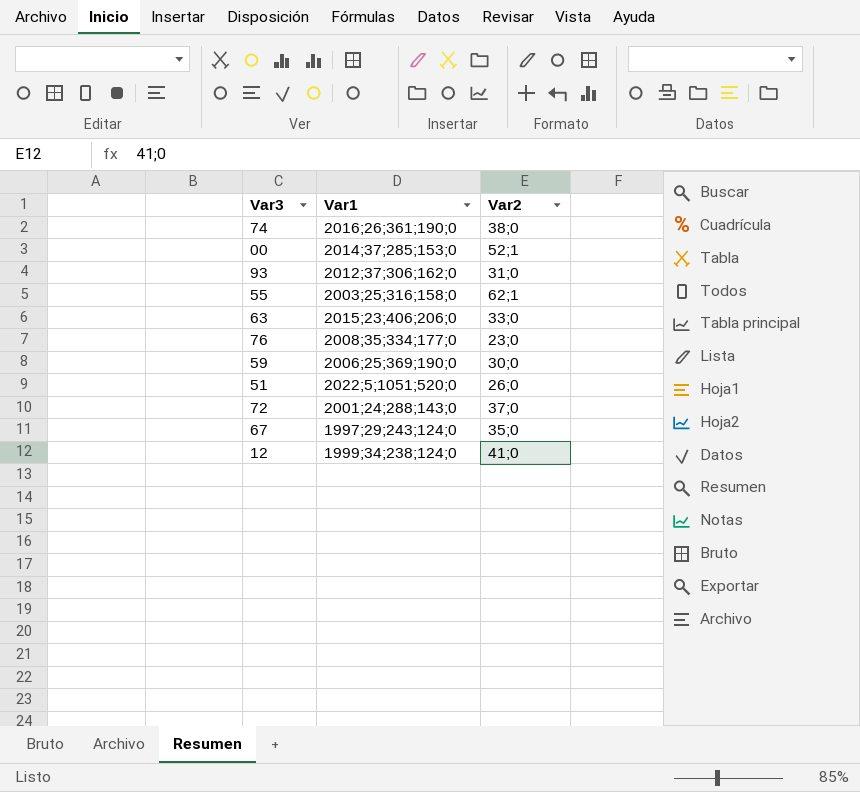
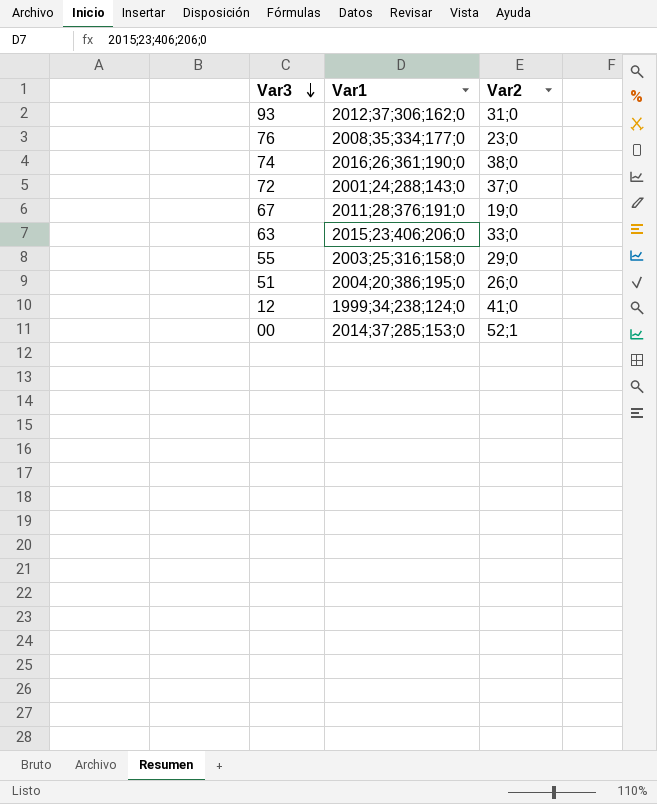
row order: none -> Var3 descending
row 59: 2006;25;369;190;0 | 30;0 -> none
67 | Var1: 1997;29;243;124;0 -> 2011;28;376;191;0
67 | Var2: 35;0 -> 19;0
55 | Var2: 62;1 -> 29;0
51 | Var1: 2022;5;1051;520;0 -> 2004;20;386;195;0

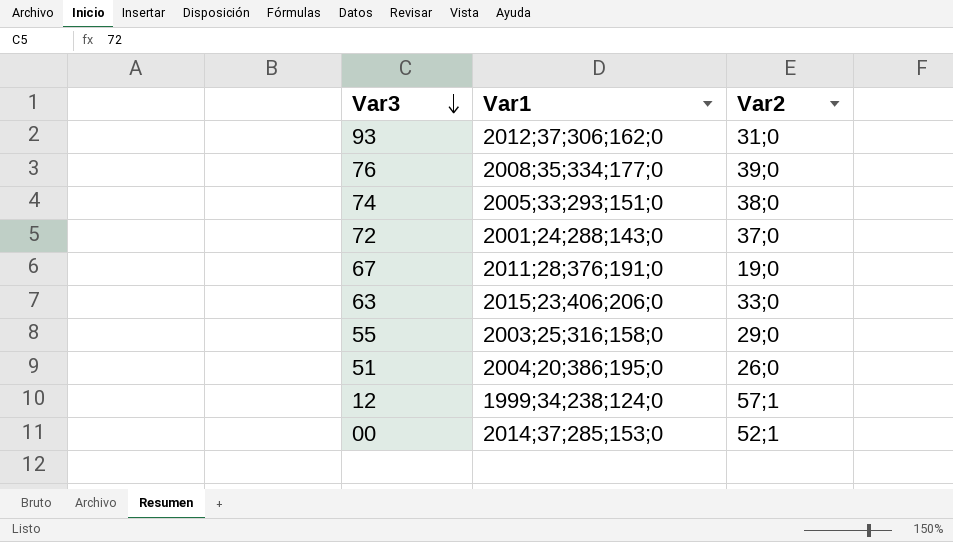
76 | Var2: 23;0 -> 39;0
74 | Var1: 2016;26;361;190;0 -> 2005;33;293;151;0
12 | Var2: 41;0 -> 57;1

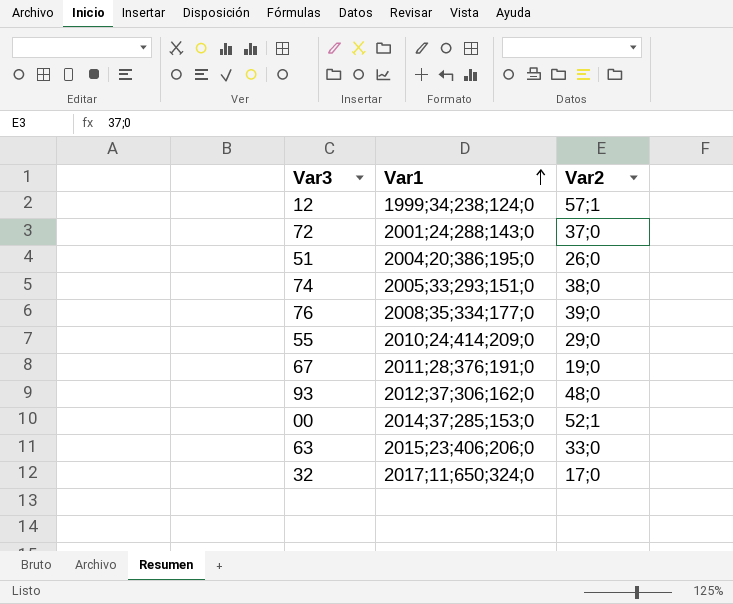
row order: Var3 descending -> Var1 ascending
55 | Var1: 2003;25;316;158;0 -> 2010;24;414;209;0
93 | Var2: 31;0 -> 48;0
row 32: none -> 2017;11;650;324;0 | 17;0

